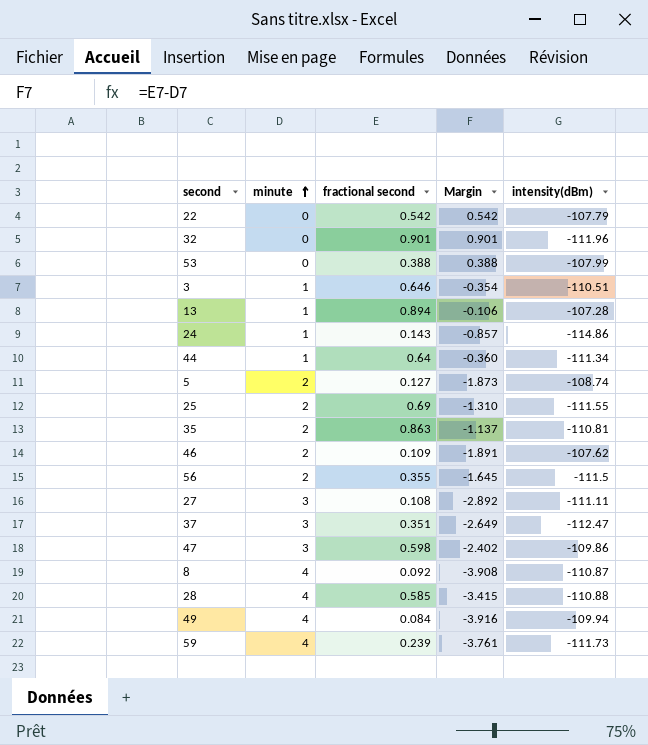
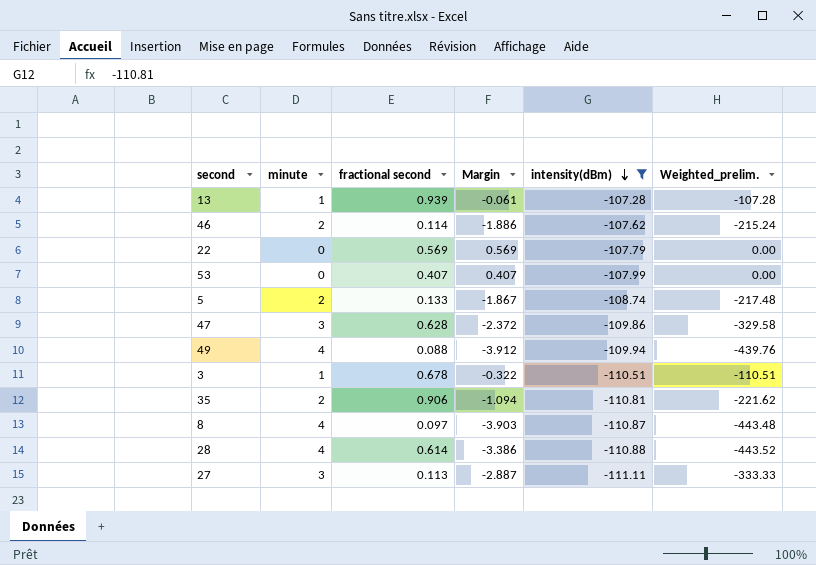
filter: none -> intensity(dBm) >= -111.11
row order: minute ascending -> intensity(dBm) descending
column Weighted_prelim. | formula: none -> [minute] * [intensity(dBm)]
13 | fractional second: 0.894 -> 0.939
13 | Margin: -0.106 -> -0.061
46 | fractional second: 0.109 -> 0.114
46 | Margin: -1.891 -> -1.886
22 | fractional second: 0.542 -> 0.569
22 | Margin: 0.542 -> 0.569
53 | fractional second: 0.388 -> 0.407
53 | Margin: 0.388 -> 0.407
5 | fractional second: 0.127 -> 0.133
5 | Margin: -1.873 -> -1.867
47 | fractional second: 0.598 -> 0.628
47 | Margin: -2.402 -> -2.372
49 | fractional second: 0.084 -> 0.088
49 | Margin: -3.916 -> -3.912
3 | fractional second: 0.646 -> 0.678
3 | Margin: -0.354 -> -0.322
35 | fractional second: 0.863 -> 0.906
35 | Margin: -1.137 -> -1.094
8 | fractional second: 0.092 -> 0.097
8 | Margin: -3.908 -> -3.903
28 | fractional second: 0.585 -> 0.614
28 | Margin: -3.415 -> -3.386
27 | fractional second: 0.108 -> 0.113
27 | Margin: -2.892 -> -2.887

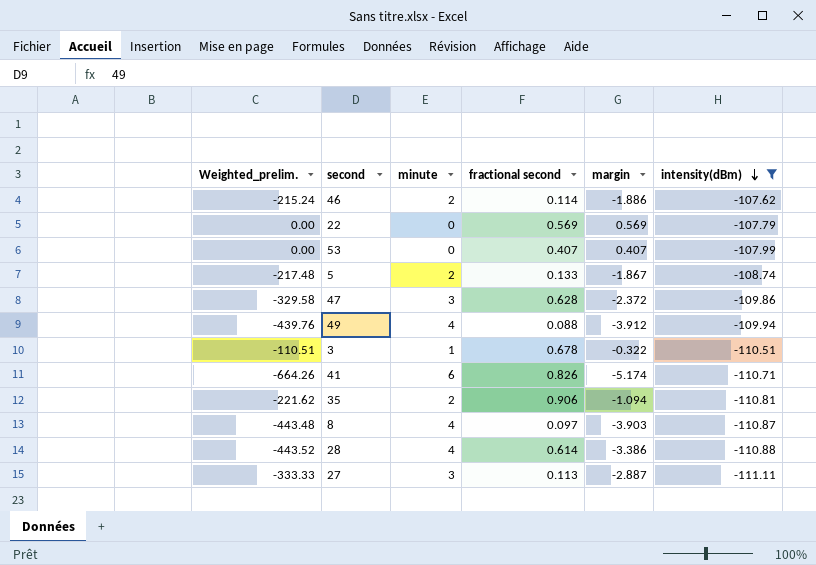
column Weighted_prelim. | position: 6 -> 1
column name: Margin -> margin
row 13: 1 | 0.939 | -0.061 | -107.28 | -107.28 -> none
row 41: none -> -664.26 | 6 | 0.826 | -5.174 | -110.71

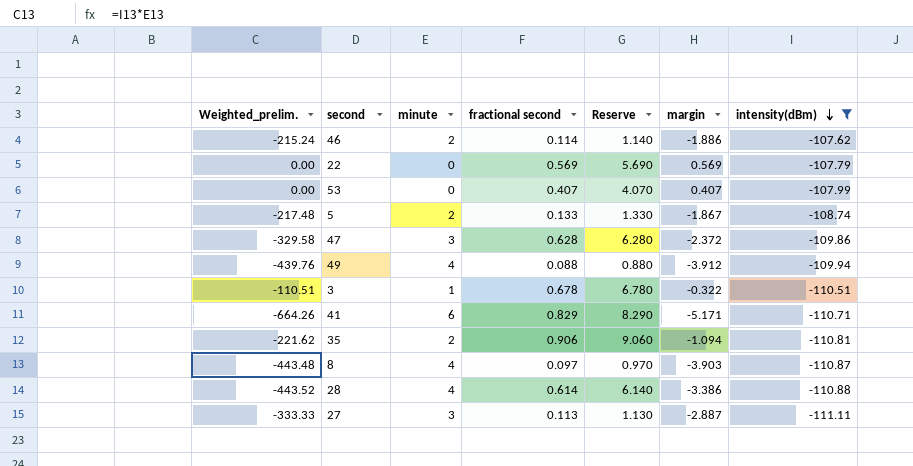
column Reserve | formula: none -> [fractional second] * 10
41 | fractional second: 0.826 -> 0.829
41 | margin: -5.174 -> -5.171

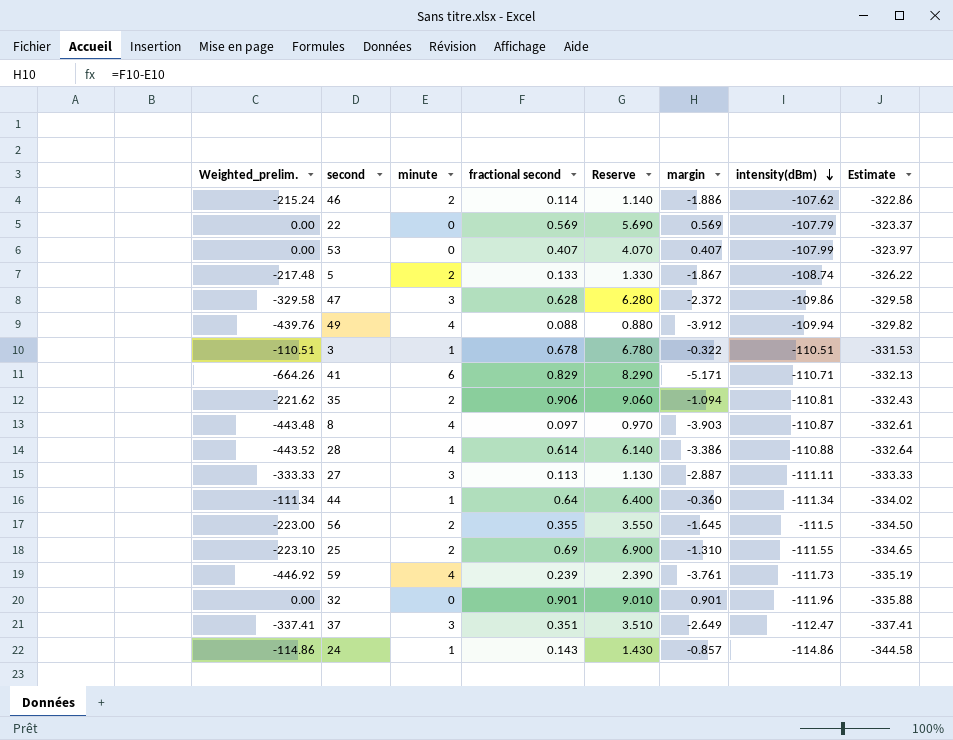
filter: intensity(dBm) >= -111.11 -> none
column Estimate | formula: none -> [intensity(dBm)] * 3

